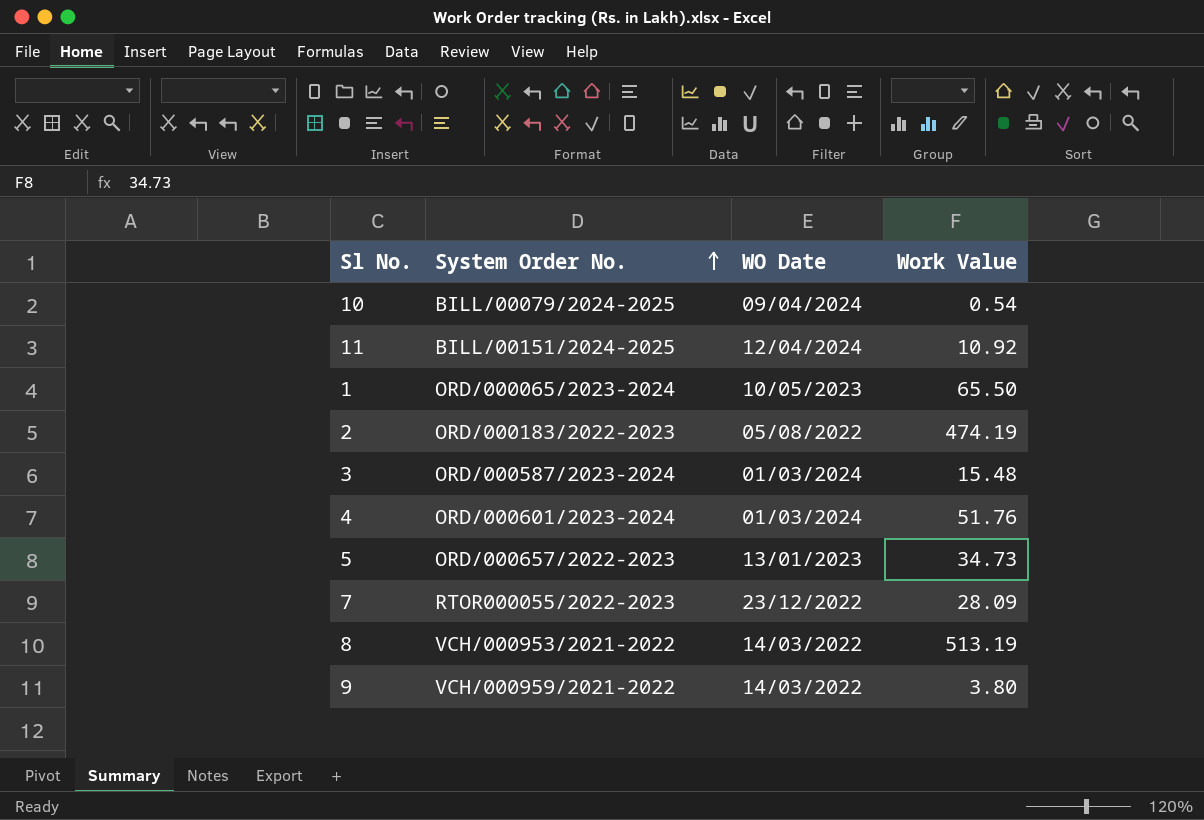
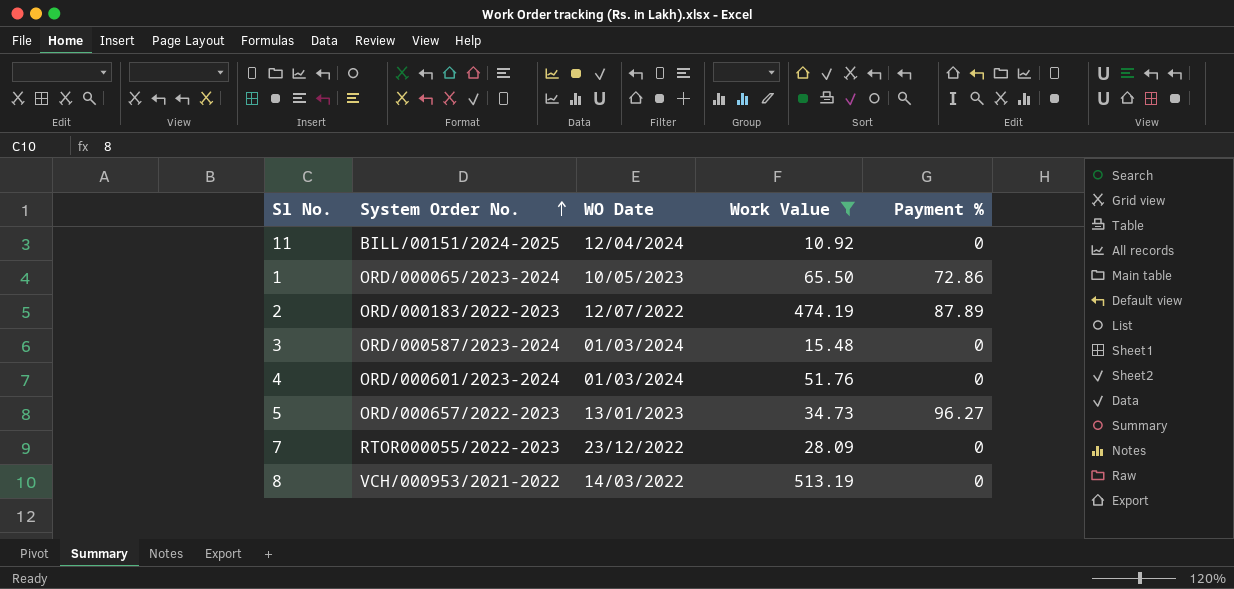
filter: none -> Work Value >= 10.92
column Payment % | position: none -> 5
2 | WO Date: 05/08/2022 -> 12/07/2022

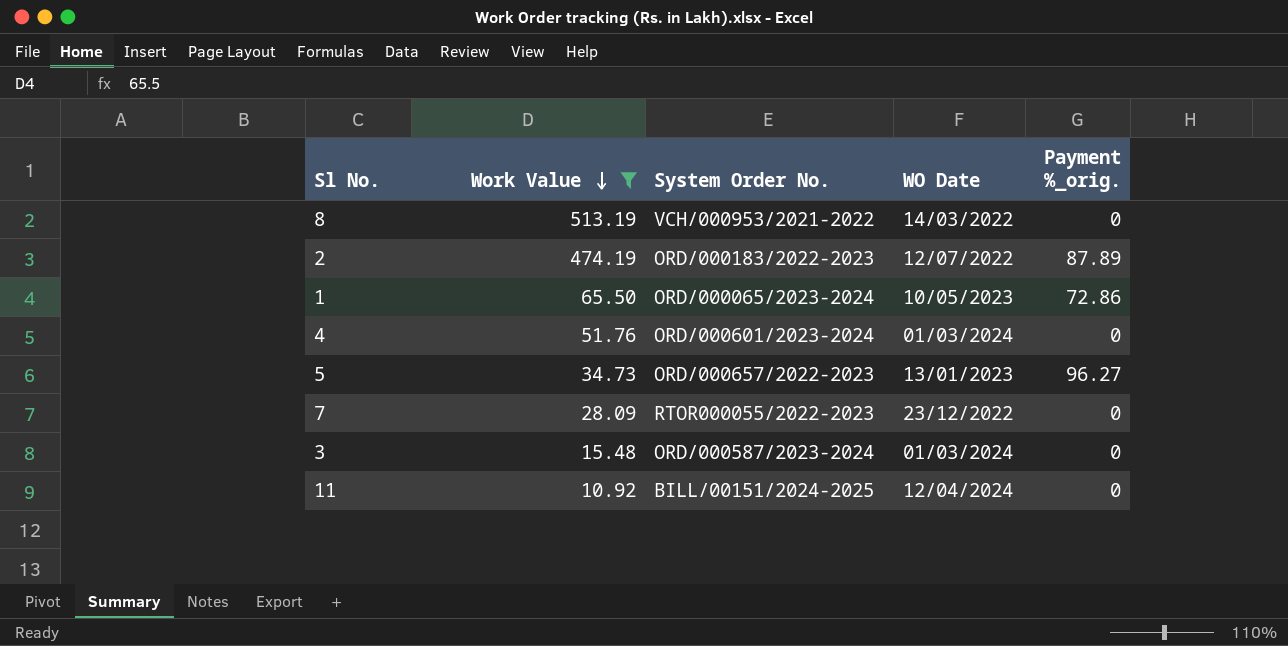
row order: System Order No. ascending -> Work Value descending
column Work Value | position: 4 -> 2
column name: Payment % -> Payment %_orig.

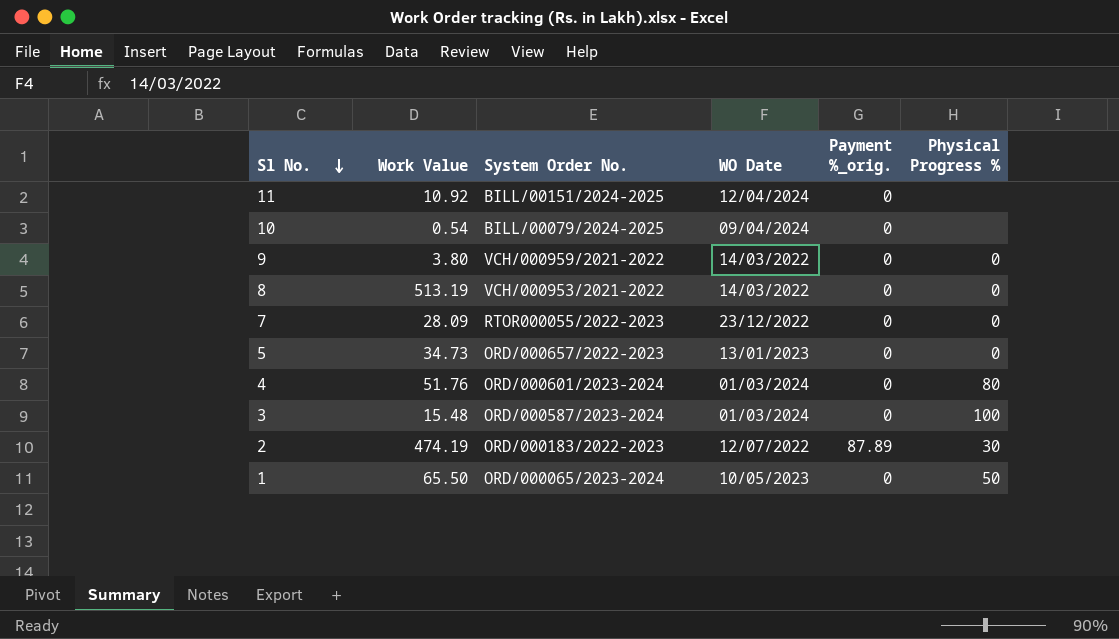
filter: Work Value >= 10.92 -> none
row order: Work Value descending -> Sl No. descending
column Physical Progress % | position: none -> 6
5 | Payment %_orig.: 96.27 -> 0
1 | Payment %_orig.: 72.86 -> 0

